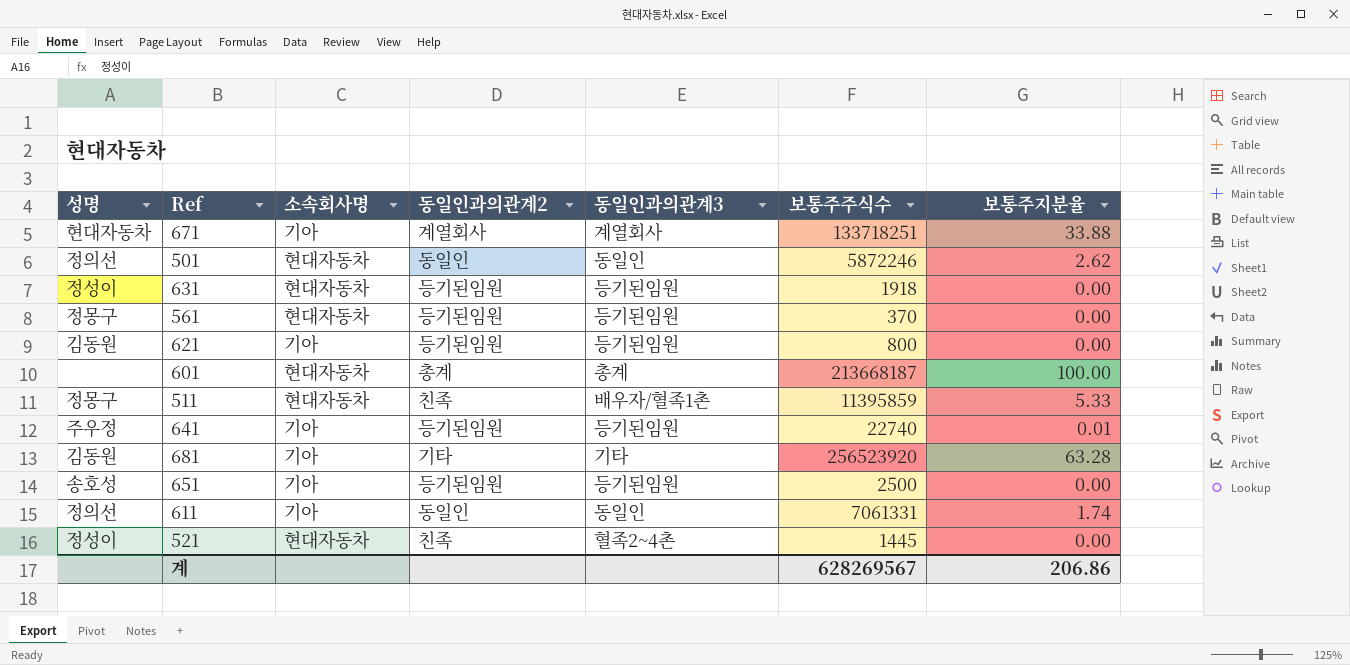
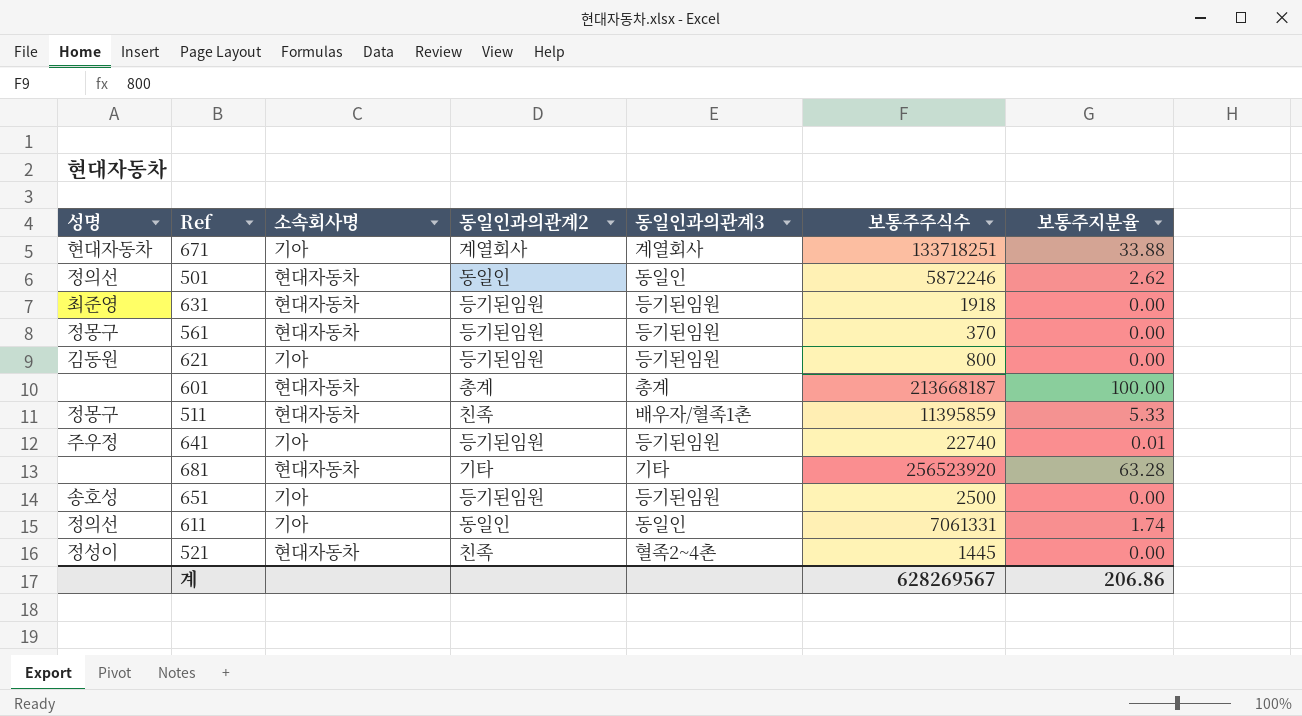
631 | 성명: 정성이 -> 최준영
681 | 성명: 김동원 -> none
681 | 소속회사명: 기아 -> 현대자동차

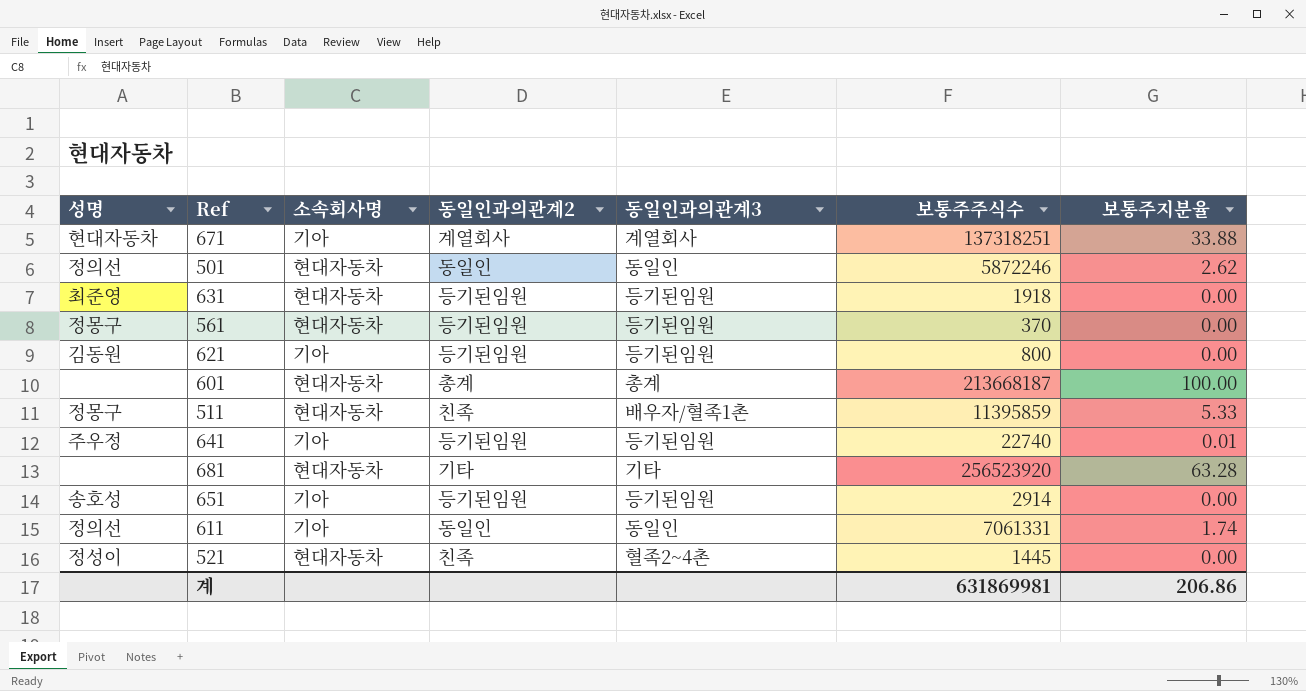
671 | 보통주주식수: 133718251 -> 137318251
651 | 보통주주식수: 2500 -> 2914
계 | 보통주주식수: 628269567 -> 631869981

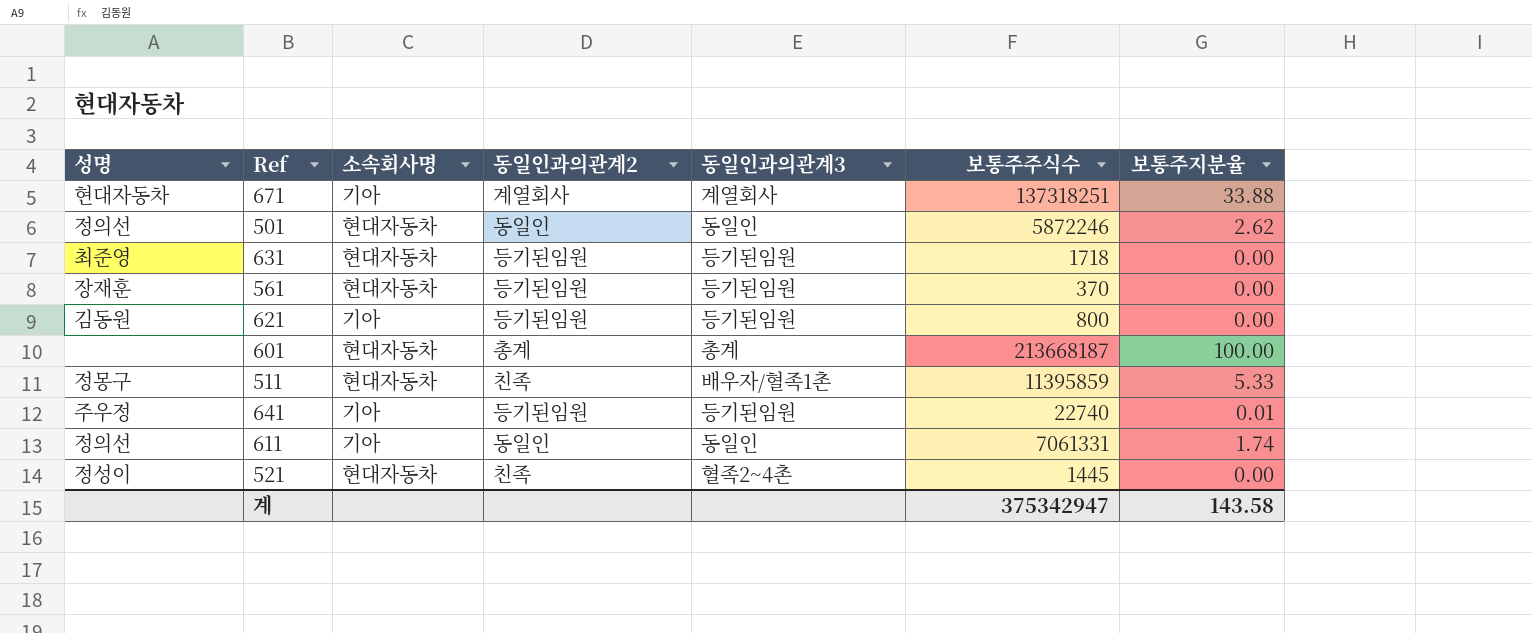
row 681: none | 현대자동차 | 기타 | 기타 | 256523920 | 63.28 -> none
row 651: 송호성 | 기아 | 등기된임원 | 등기된임원 | 2914 | 0.00 -> none
631 | 보통주주식수: 1918 -> 1718
561 | 성명: 정몽구 -> 장재훈
계 | 보통주주식수: 631869981 -> 375342947
계 | 보통주지분율: 206.86 -> 143.58

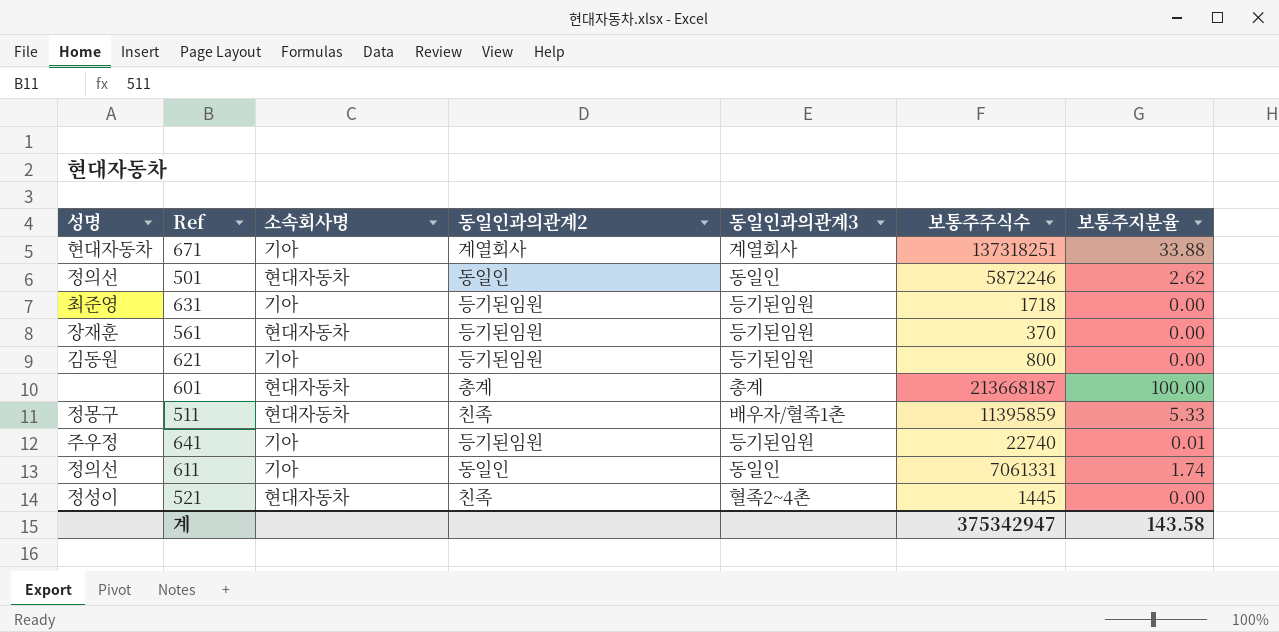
631 | 소속회사명: 현대자동차 -> 기아

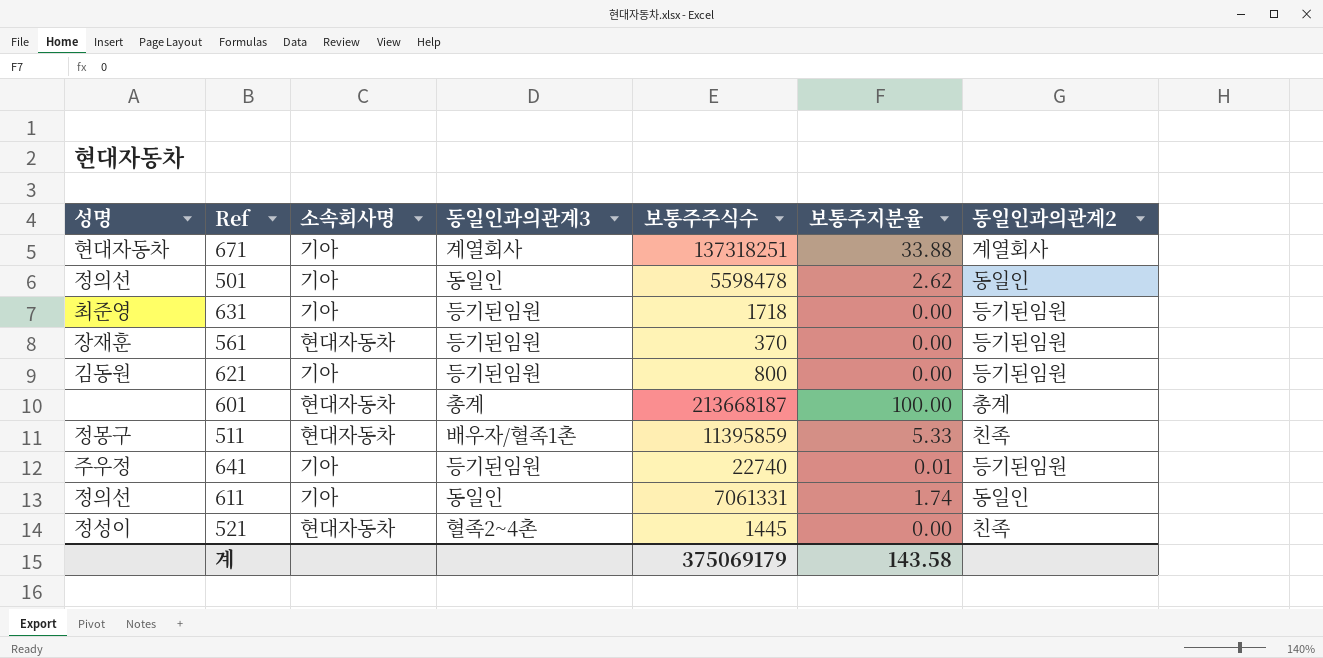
column 동일인과의관계2 | position: 4 -> 7
501 | 소속회사명: 현대자동차 -> 기아
501 | 보통주주식수: 5872246 -> 5598478
계 | 보통주주식수: 375342947 -> 375069179

